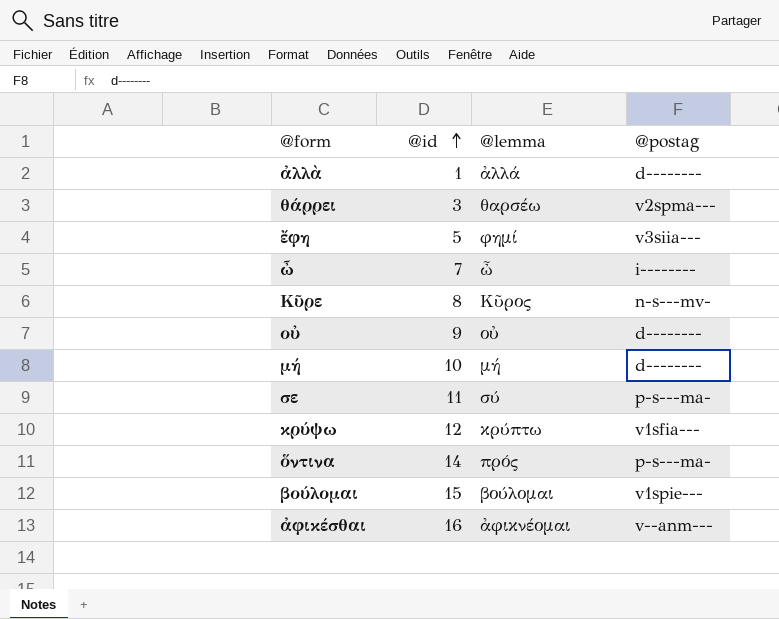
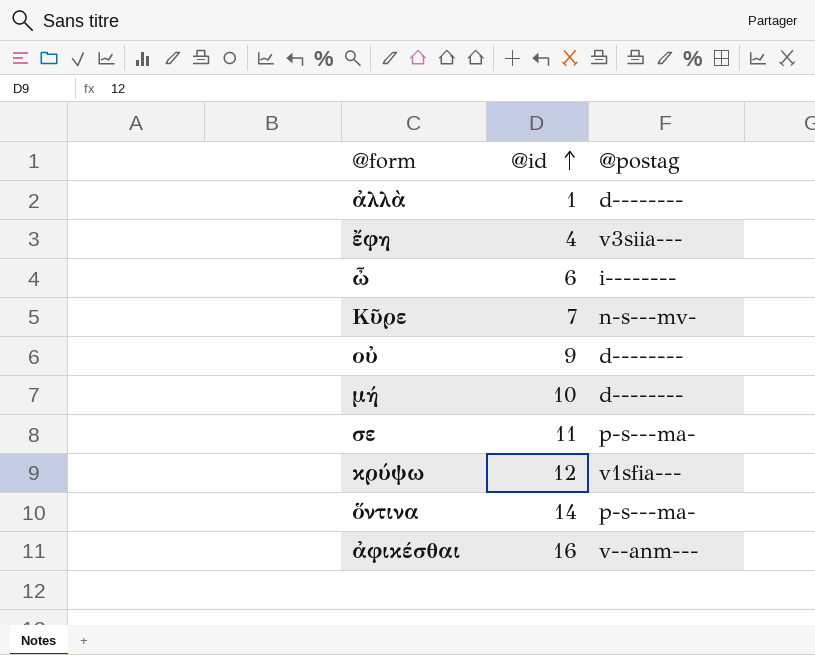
column @lemma | position: 3 -> none
row θάρρει: 3 | θαρσέω | v2spma--- -> none
row βούλομαι: 15 | βούλομαι | v1spie--- -> none
ἔφη | @id: 5 -> 4
ὦ | @id: 7 -> 6
Κῦρε | @id: 8 -> 7

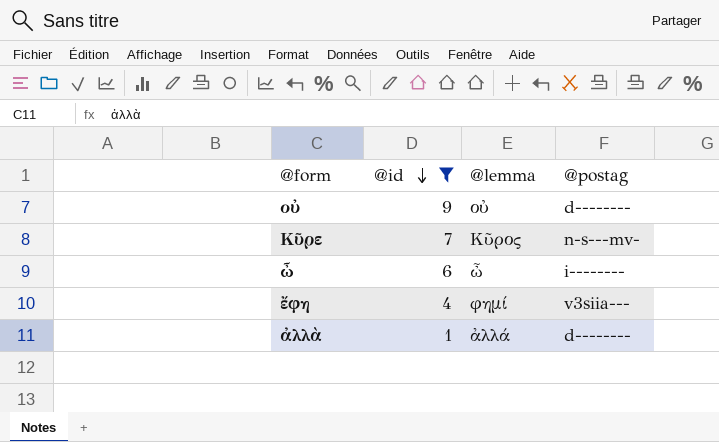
filter: none -> @id <= 9
row order: @id ascending -> @id descending
column @lemma | position: none -> 3

